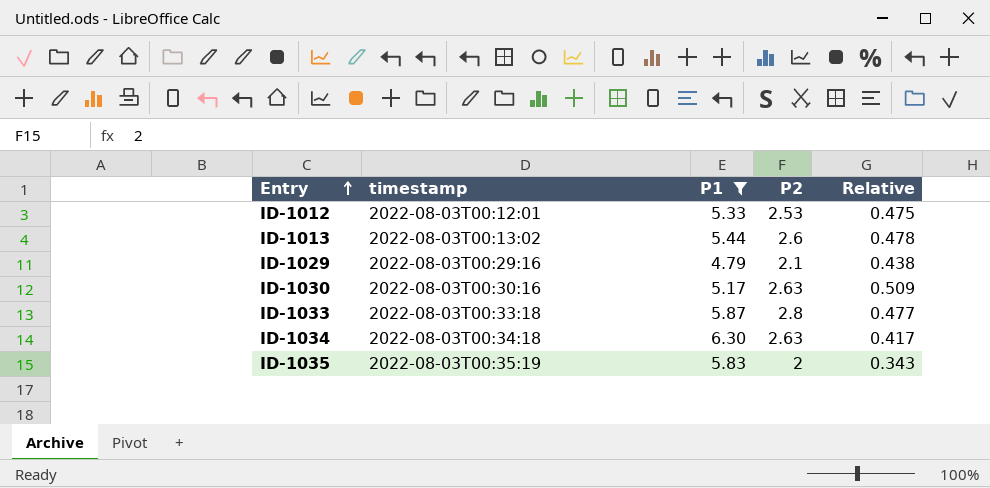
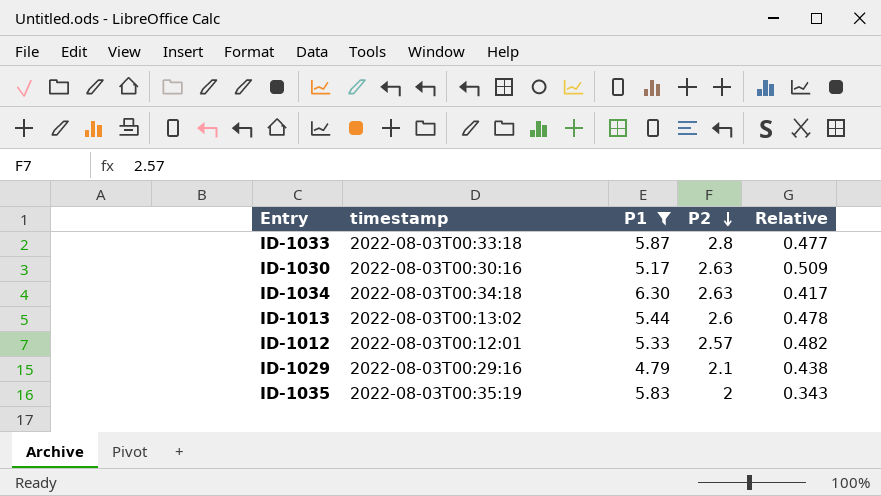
row order: Entry ascending -> P2 descending
ID-1012 | P2: 2.53 -> 2.57
ID-1012 | Relative: 0.475 -> 0.482

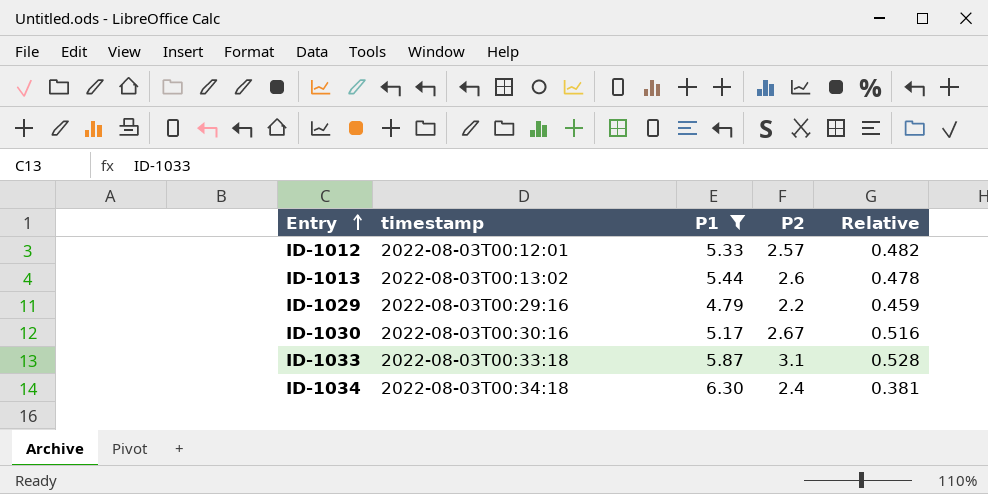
row order: P2 descending -> Entry ascending
row ID-1035: 2022-08-03T00:35:19 | 5.83 | 2 | 0.343 -> none
ID-1029 | P2: 2.1 -> 2.2
ID-1029 | Relative: 0.438 -> 0.459
ID-1030 | P2: 2.63 -> 2.67
ID-1030 | Relative: 0.509 -> 0.516
ID-1033 | P2: 2.8 -> 3.1
ID-1033 | Relative: 0.477 -> 0.528
ID-1034 | P2: 2.63 -> 2.4
ID-1034 | Relative: 0.417 -> 0.381

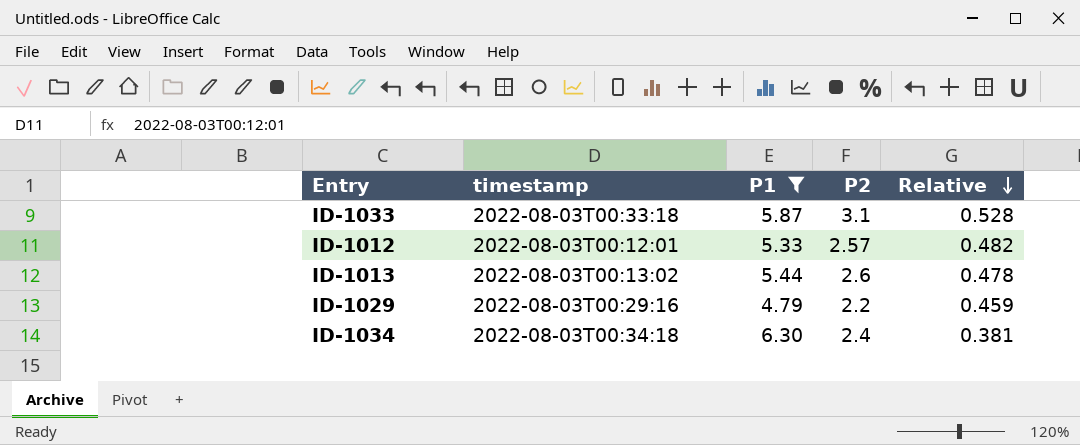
row order: Entry ascending -> Relative descending
row ID-1030: 2022-08-03T00:30:16 | 5.17 | 2.67 | 0.516 -> none

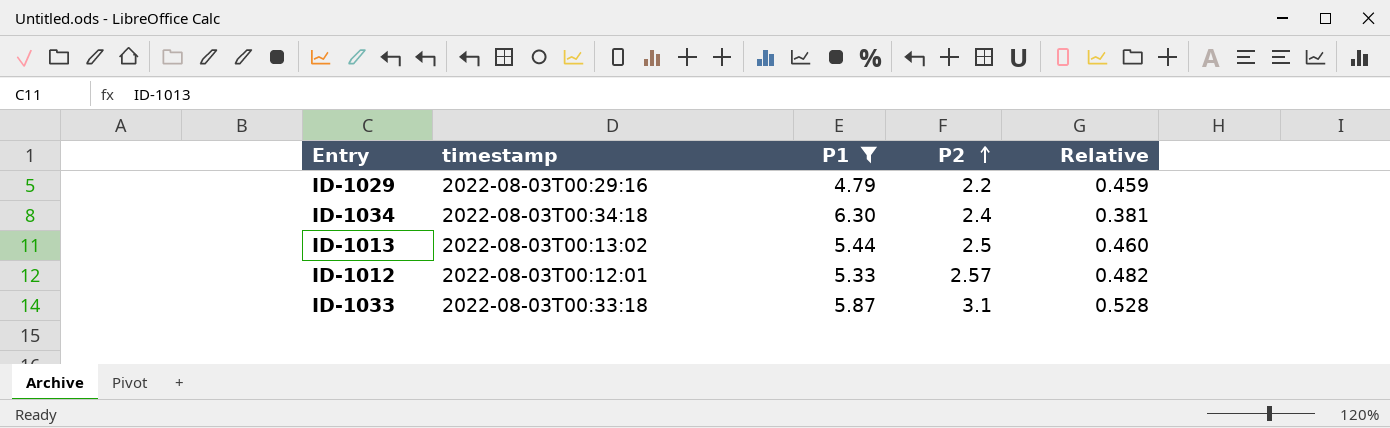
row order: Relative descending -> P2 ascending
ID-1013 | P2: 2.6 -> 2.5
ID-1013 | Relative: 0.478 -> 0.460

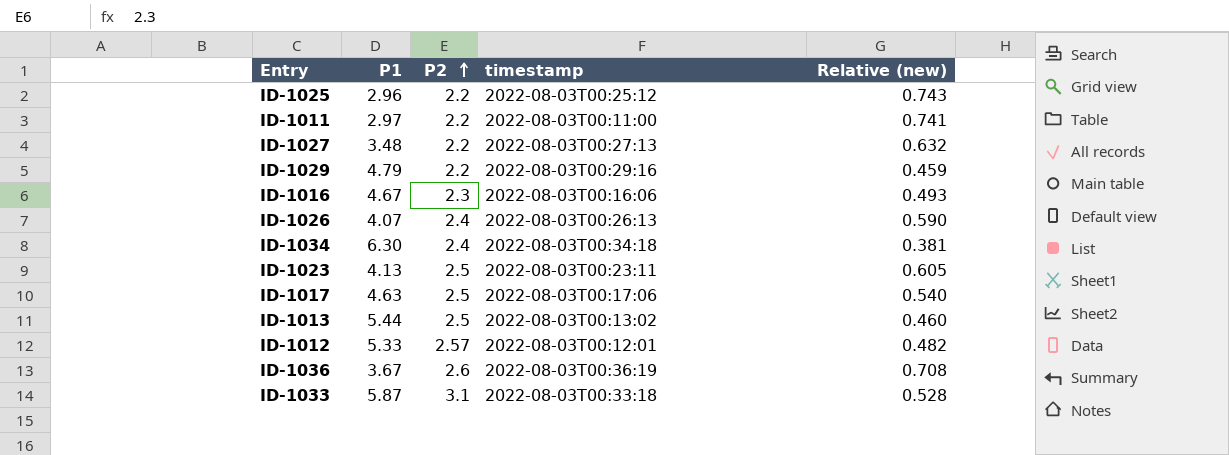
filter: P1 >= 4.79 -> none
column timestamp | position: 2 -> 4
column name: Relative -> Relative (new)

